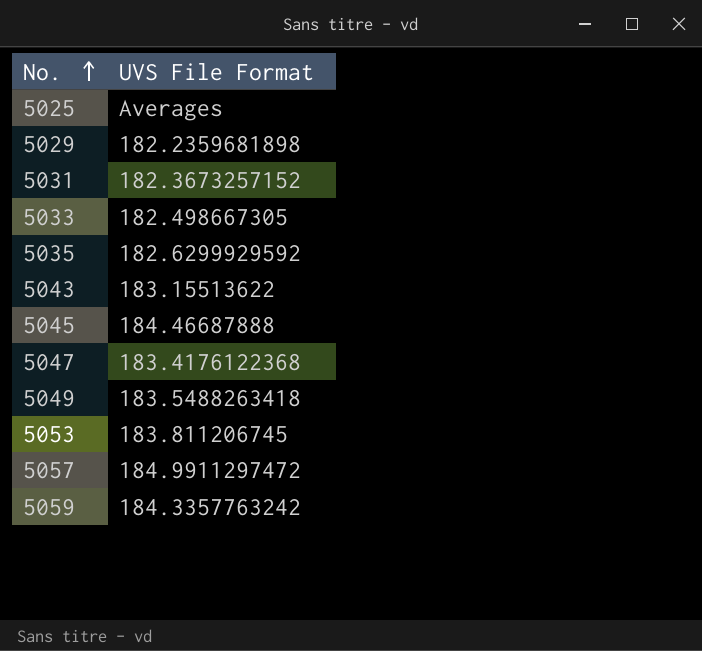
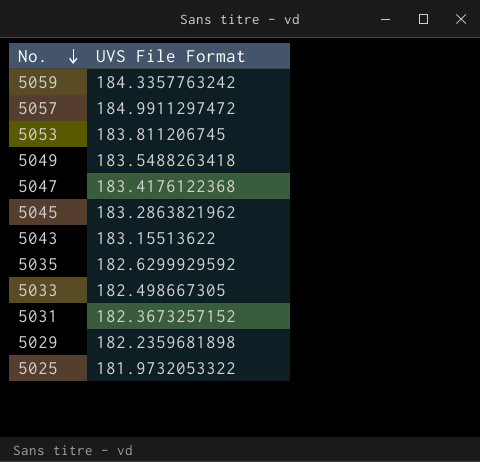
row order: No. ascending -> No. descending
5045 | UVS File Format: 184.46687888 -> 183.2863821962
5025 | UVS File Format: Averages -> 181.9732053322

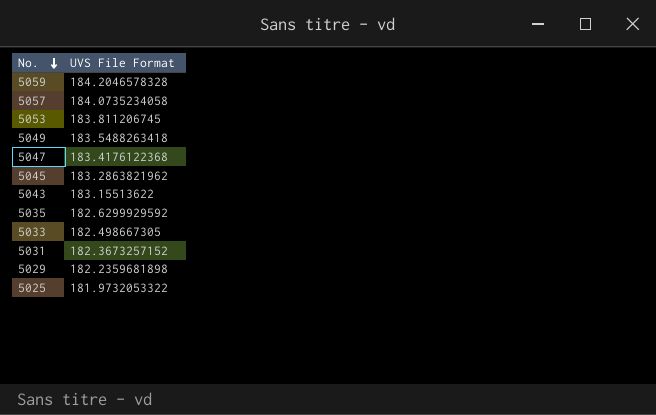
5059 | UVS File Format: 184.3357763242 -> 184.2046578328
5057 | UVS File Format: 184.9911297472 -> 184.0735234058

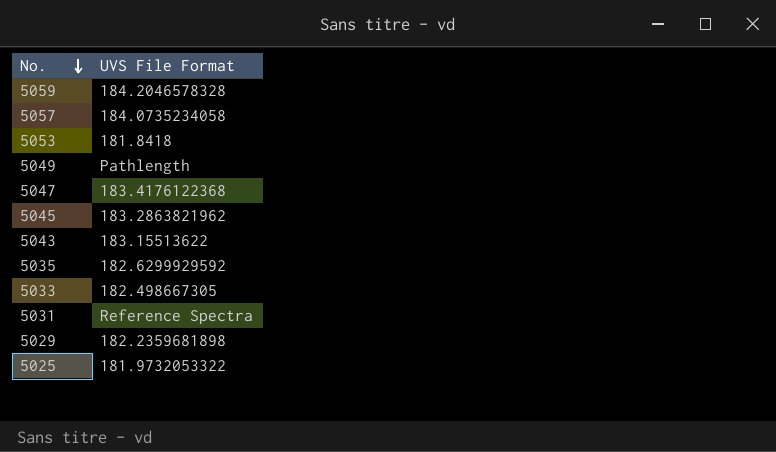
5053 | UVS File Format: 183.811206745 -> 181.8418
5049 | UVS File Format: 183.5488263418 -> Pathlength
5031 | UVS File Format: 182.3673257152 -> Reference Spectra

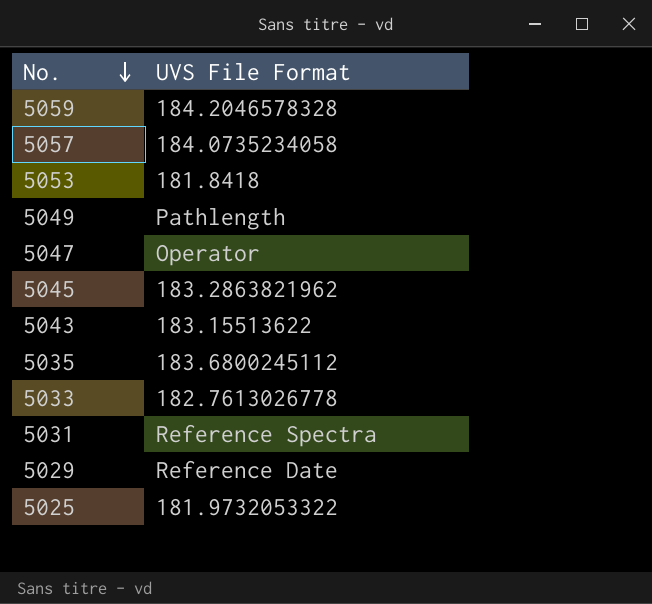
5047 | UVS File Format: 183.4176122368 -> Operator
5035 | UVS File Format: 182.6299929592 -> 183.6800245112
5033 | UVS File Format: 182.498667305 -> 182.7613026778
5029 | UVS File Format: 182.2359681898 -> Reference Date

